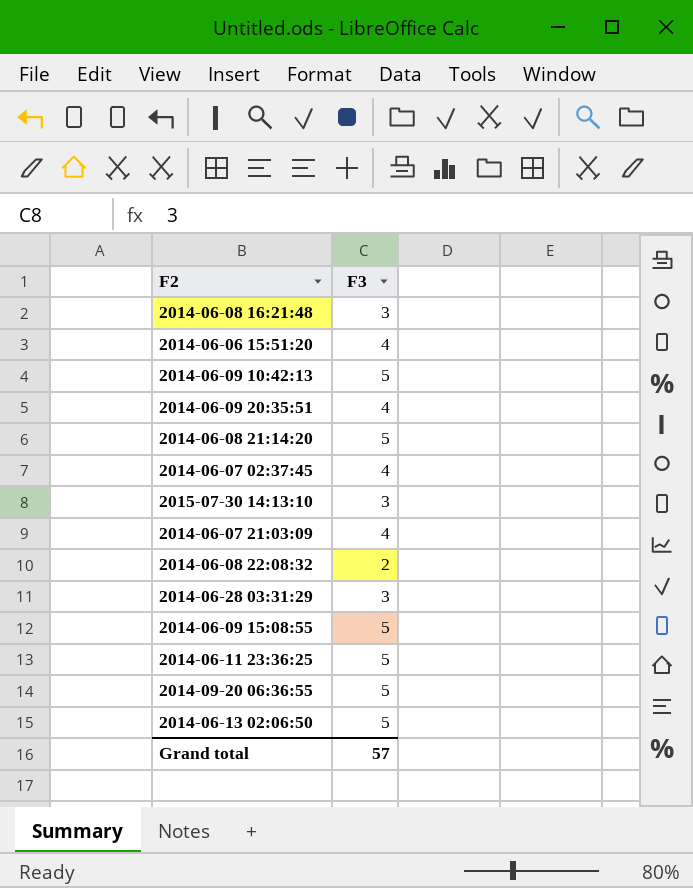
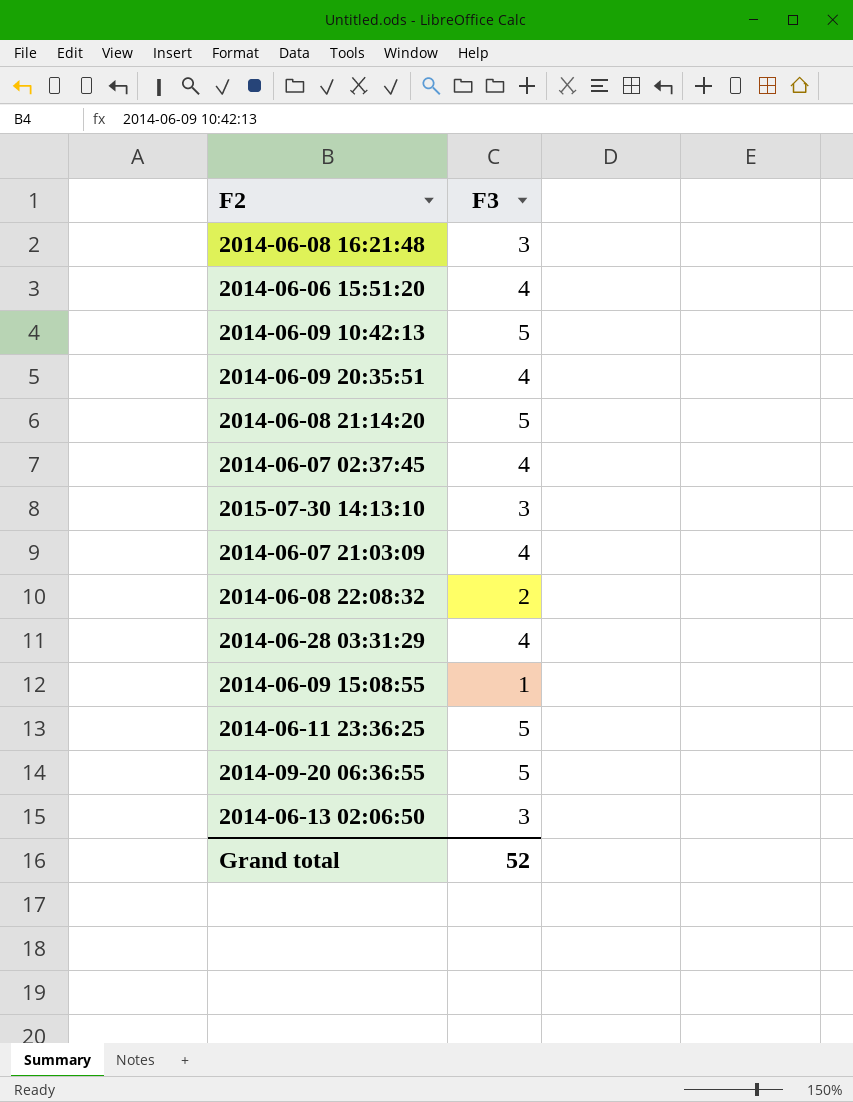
2014-06-28 03:31:29 | F3: 3 -> 4
2014-06-09 15:08:55 | F3: 5 -> 1
2014-06-13 02:06:50 | F3: 5 -> 3
Grand total | F3: 57 -> 52

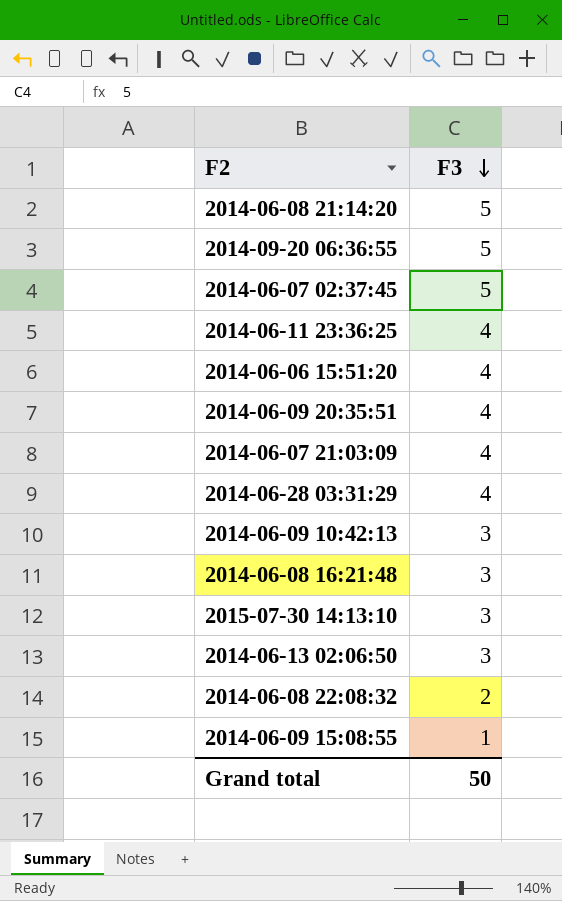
row order: none -> F3 descending
2014-06-07 02:37:45 | F3: 4 -> 5
2014-06-11 23:36:25 | F3: 5 -> 4
2014-06-09 10:42:13 | F3: 5 -> 3
Grand total | F3: 52 -> 50

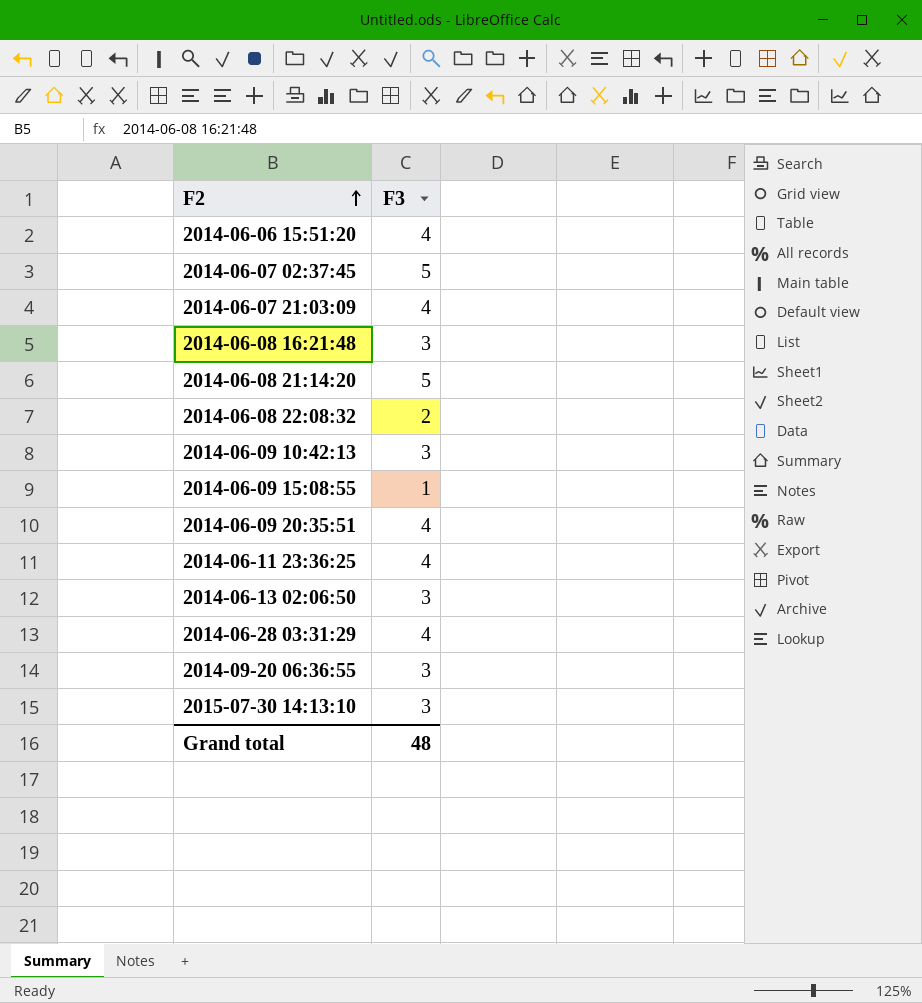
row order: F3 descending -> F2 ascending
2014-09-20 06:36:55 | F3: 5 -> 3
Grand total | F3: 50 -> 48

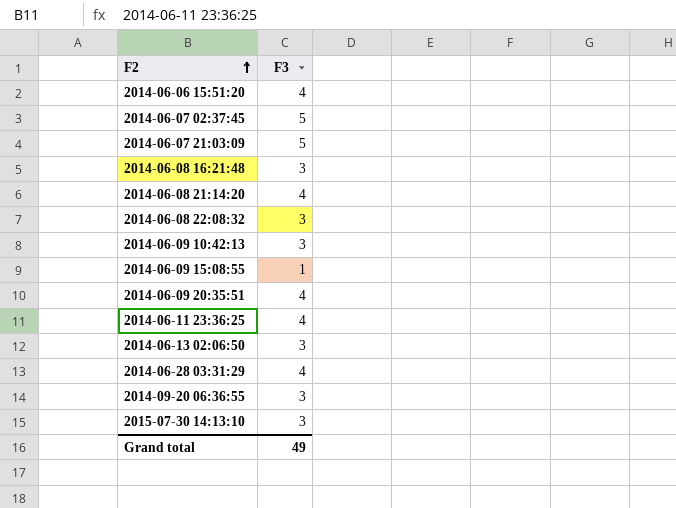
2014-06-07 21:03:09 | F3: 4 -> 5
2014-06-08 21:14:20 | F3: 5 -> 4
2014-06-08 22:08:32 | F3: 2 -> 3
Grand total | F3: 48 -> 49

